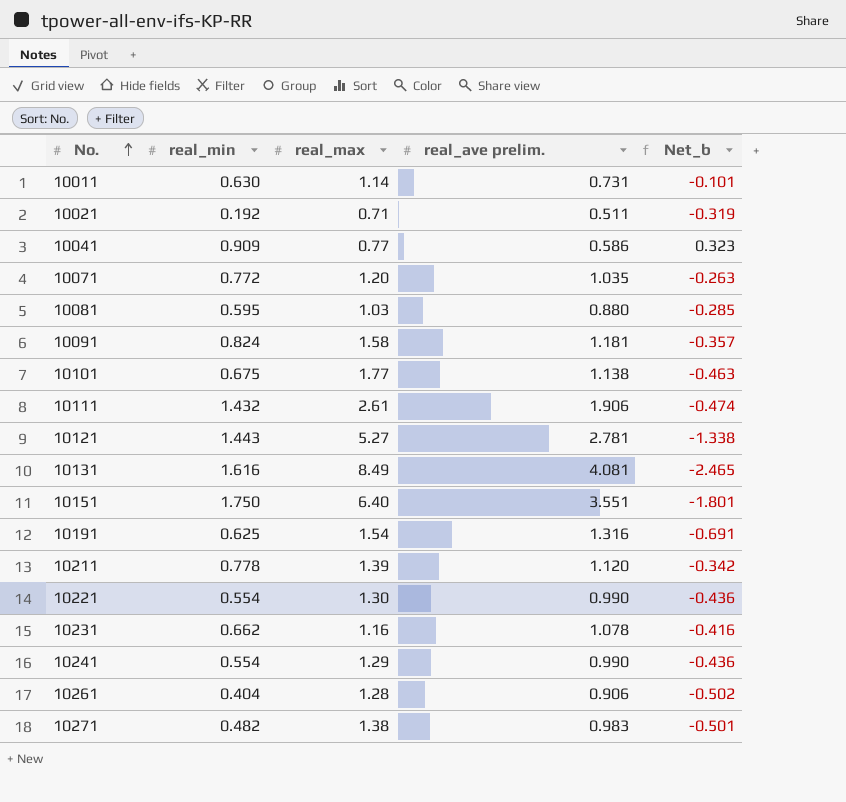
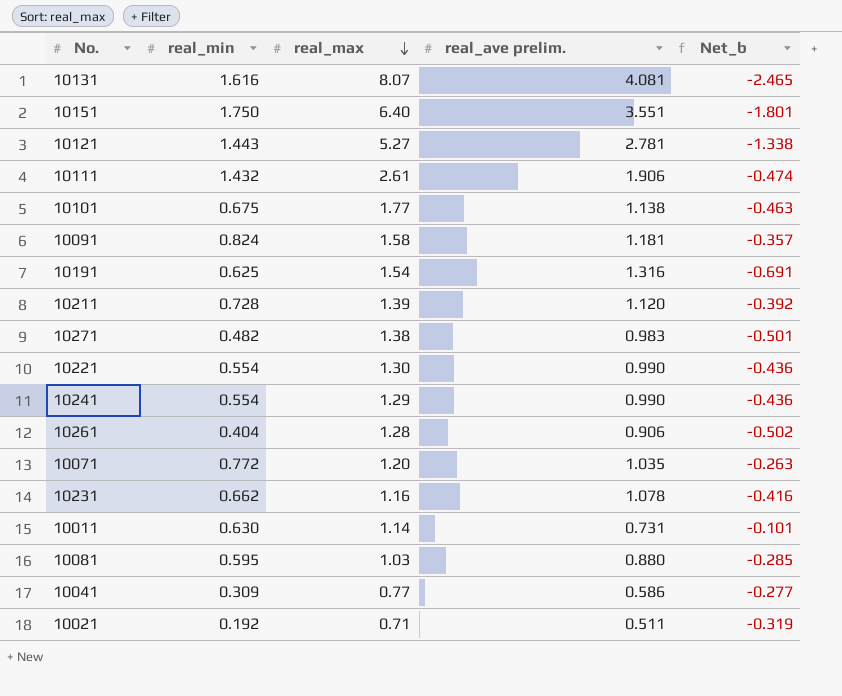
row order: No. ascending -> real_max descending
10131 | real_max: 8.49 -> 8.07
10211 | real_min: 0.778 -> 0.728
10211 | Net_b: -0.342 -> -0.392
10041 | real_min: 0.909 -> 0.309
10041 | Net_b: 0.323 -> -0.277

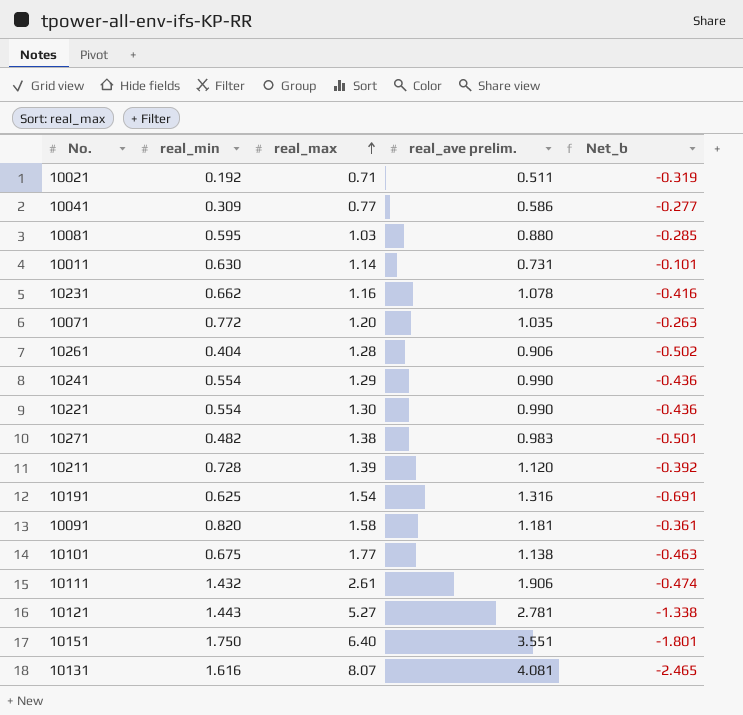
row order: real_max descending -> real_max ascending
10091 | real_min: 0.824 -> 0.820
10091 | Net_b: -0.357 -> -0.361

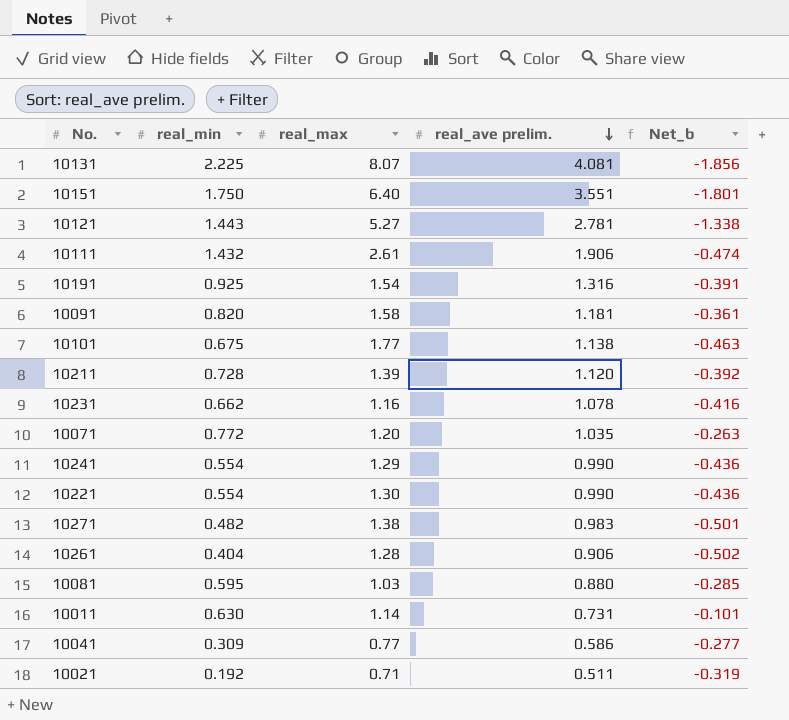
row order: real_max ascending -> real_ave prelim. descending
10131 | real_min: 1.616 -> 2.225
10131 | Net_b: -2.465 -> -1.856
10191 | real_min: 0.625 -> 0.925
10191 | Net_b: -0.691 -> -0.391

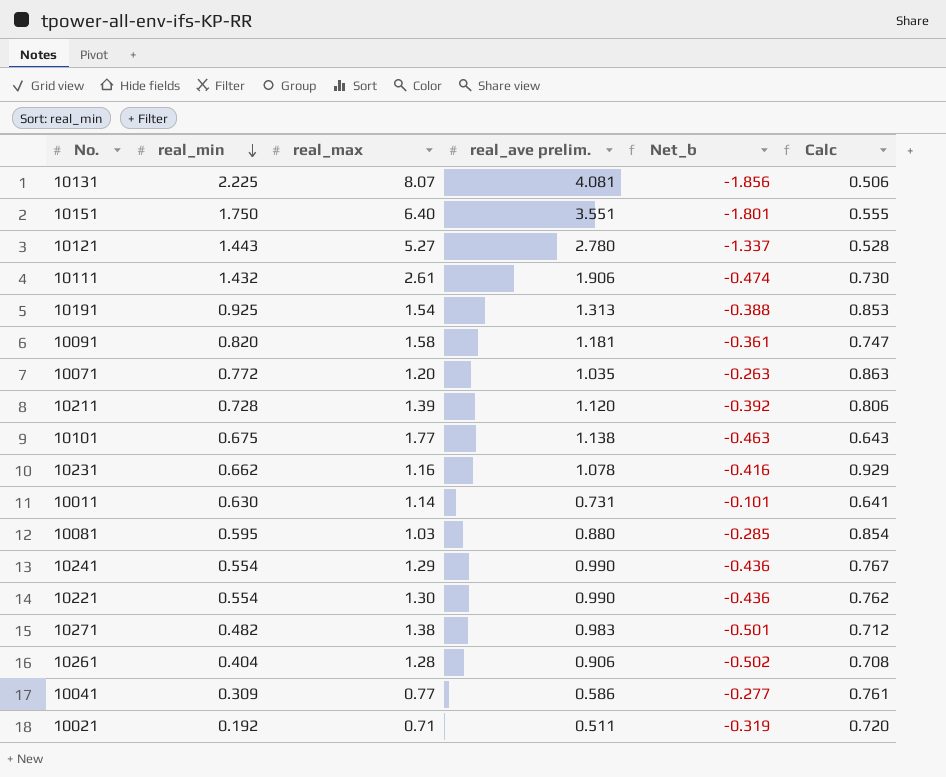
row order: real_ave prelim. descending -> real_min descending
column Calc | formula: none -> [real_ave prelim.] / [real_max]
10121 | real_ave prelim.: 2.781 -> 2.780
10121 | Net_b: -1.338 -> -1.337
10191 | real_ave prelim.: 1.316 -> 1.313
10191 | Net_b: -0.391 -> -0.388

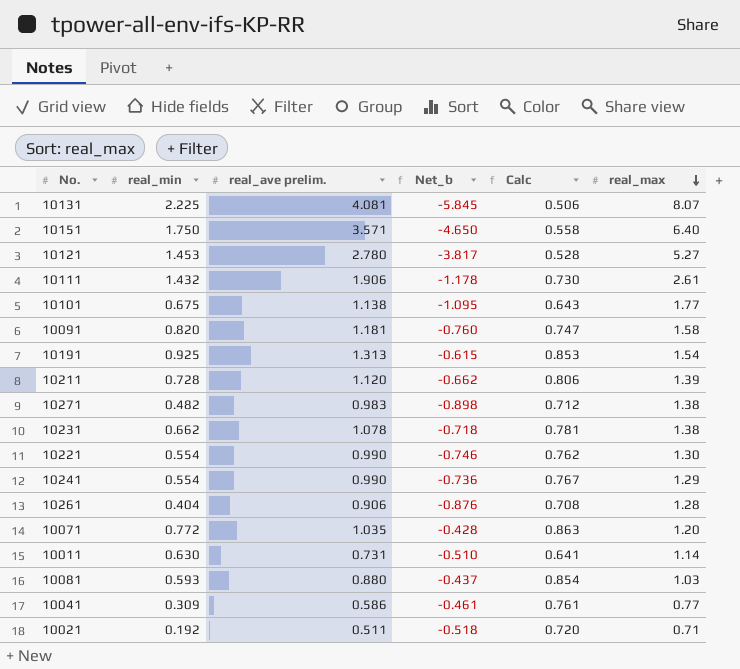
row order: real_min descending -> real_max descending
column Net_b | formula: [real_min] - [real_ave prelim.] -> [real_min] - [real_max]
column real_max | position: 3 -> 6
10151 | real_ave prelim.: 3.551 -> 3.571
10151 | Calc: 0.555 -> 0.558
10121 | real_min: 1.443 -> 1.453
10231 | Calc: 0.929 -> 0.781
10231 | real_max: 1.16 -> 1.38
10081 | real_min: 0.595 -> 0.593

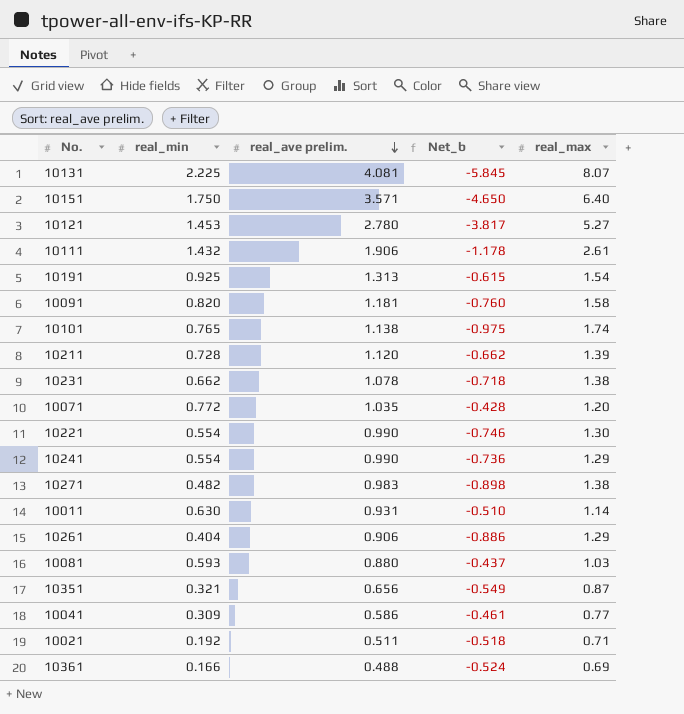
row order: real_max descending -> real_ave prelim. descending
column Calc | formula: [real_ave prelim.] / [real_max] -> none
10101 | real_min: 0.675 -> 0.765
10101 | Net_b: -1.095 -> -0.975
10101 | real_max: 1.77 -> 1.74
10011 | real_ave prelim.: 0.731 -> 0.931
10261 | Net_b: -0.876 -> -0.886
10261 | real_max: 1.28 -> 1.29
row 10351: none -> 0.321 | 0.656 | -0.549 | 0.87
row 10361: none -> 0.166 | 0.488 | -0.524 | 0.69

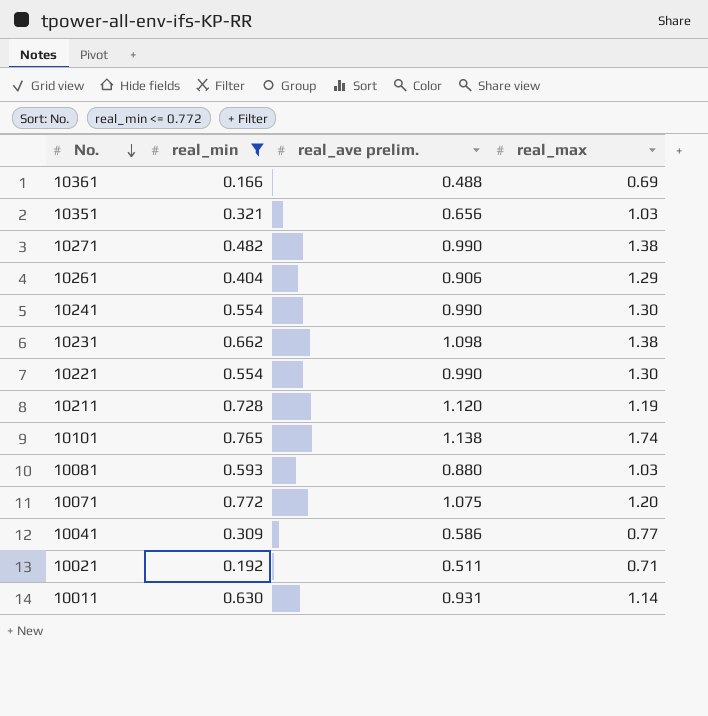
filter: none -> real_min <= 0.772
row order: real_ave prelim. descending -> No. descending
column Net_b | formula: [real_min] - [real_max] -> none
10351 | real_max: 0.87 -> 1.03
10271 | real_ave prelim.: 0.983 -> 0.990
10241 | real_max: 1.29 -> 1.30
10231 | real_ave prelim.: 1.078 -> 1.098
10211 | real_max: 1.39 -> 1.19
10071 | real_ave prelim.: 1.035 -> 1.075

